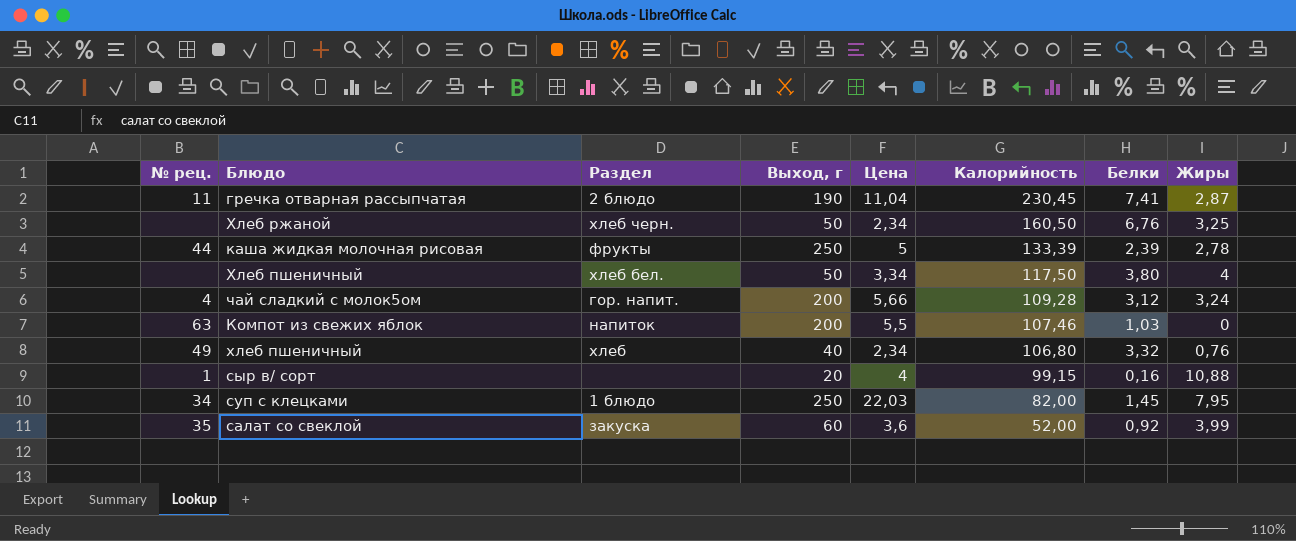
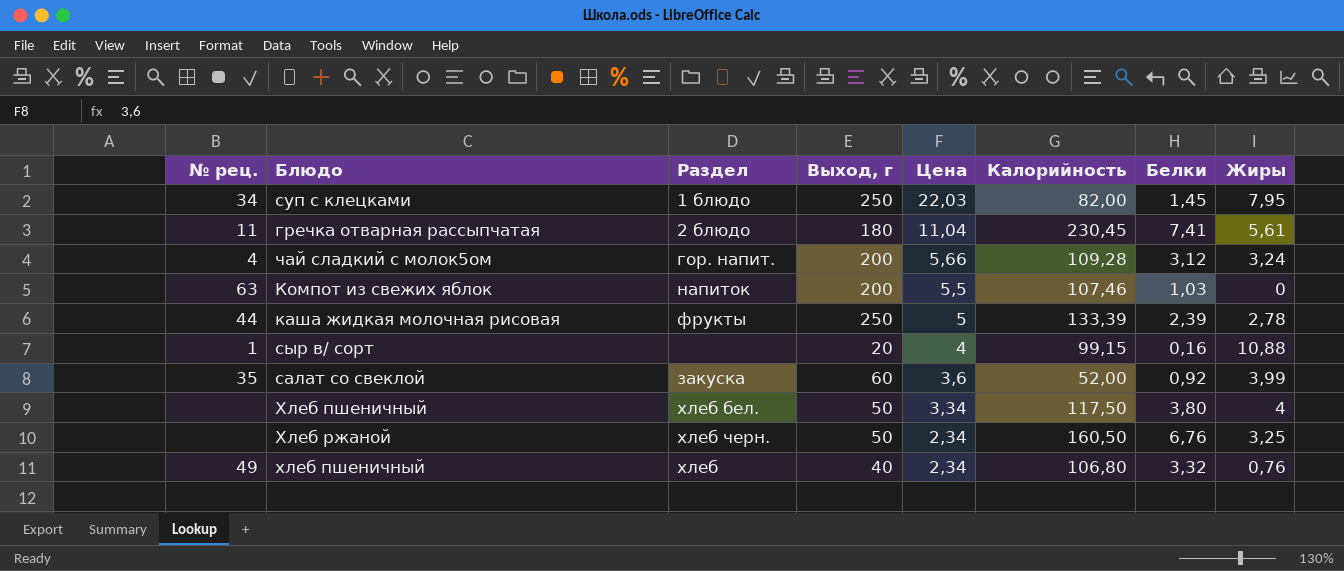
row order: Калорийность descending -> Цена descending
гречка отварная рассыпчатая | Выход, г: 190 -> 180
гречка отварная рассыпчатая | Жиры: 2,87 -> 5,61

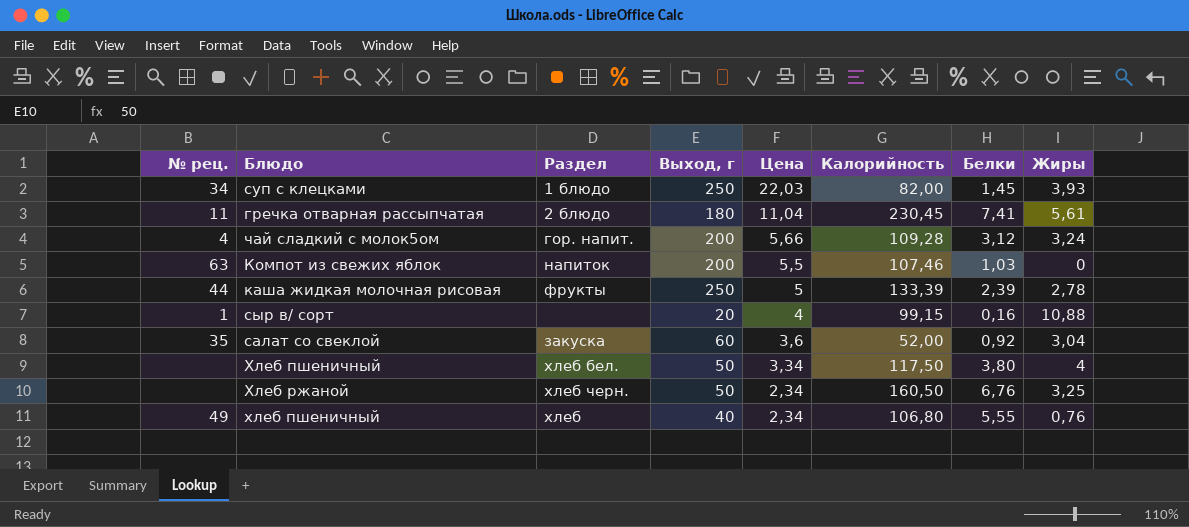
суп с клецками | Жиры: 7,95 -> 3,93
салат со свеклой | Жиры: 3,99 -> 3,04
хлеб пшеничный | Белки: 3,32 -> 5,55

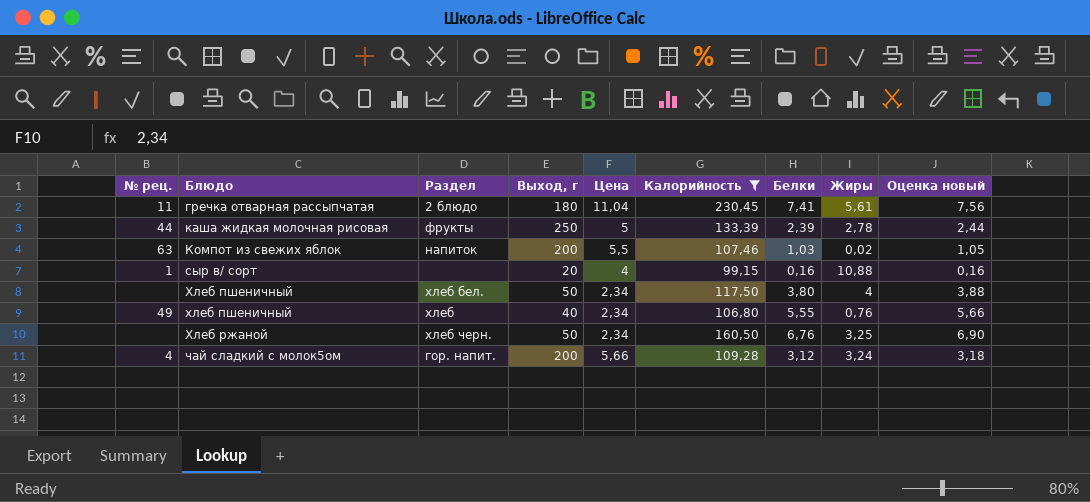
filter: none -> Калорийность >= 99,15
row order: Цена descending -> Блюдо ascending
column Оценка новый | formula: none -> [Белки] * 1,02
Компот из свежих яблок | Жиры: 0 -> 0,02
Хлеб пшеничный | Цена: 3,34 -> 2,34

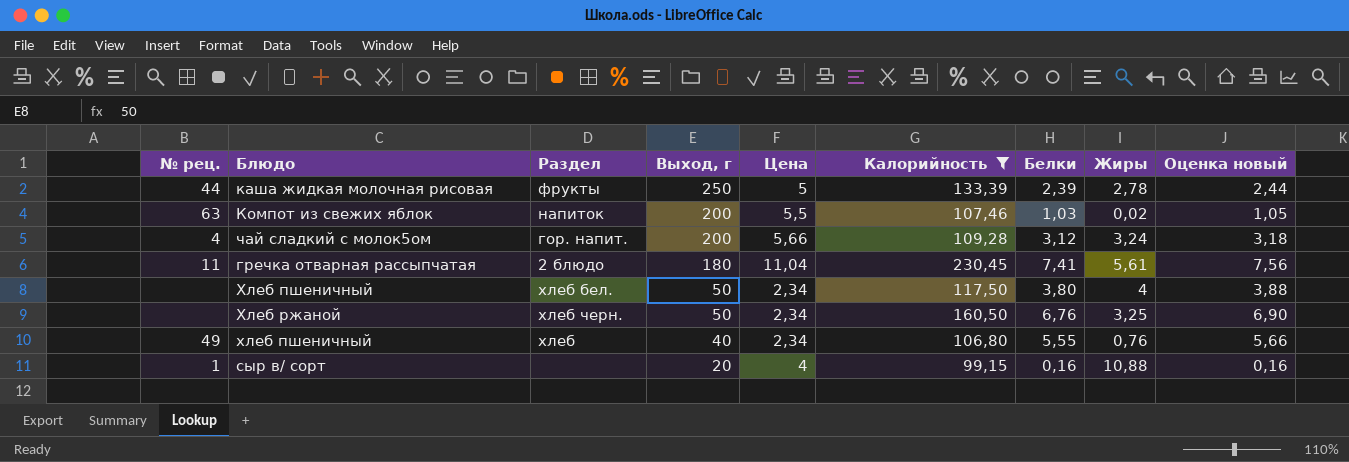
row order: Блюдо ascending -> Выход, г descending

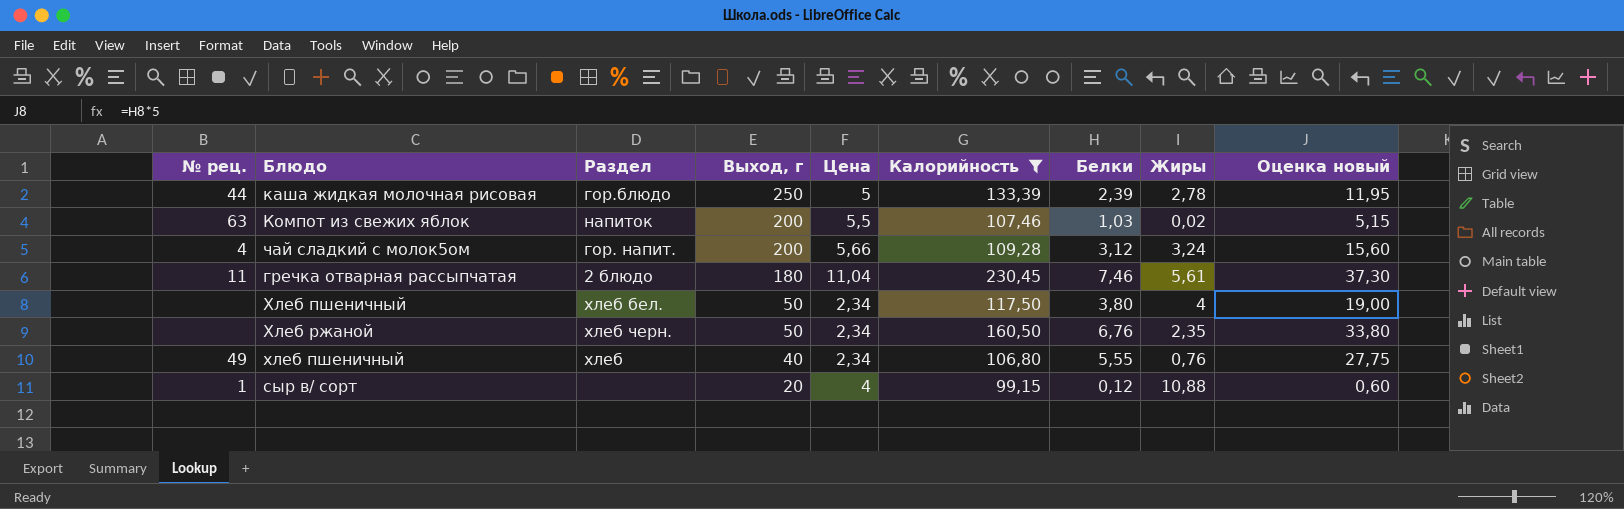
column Оценка новый | formula: [Белки] * 1,02 -> [Белки] * 5
каша жидкая молочная рисовая | Раздел: фрукты -> гор.блюдо
гречка отварная рассыпчатая | Белки: 7,41 -> 7,46
Хлеб ржаной | Жиры: 3,25 -> 2,35
сыр в/ сорт | Белки: 0,16 -> 0,12

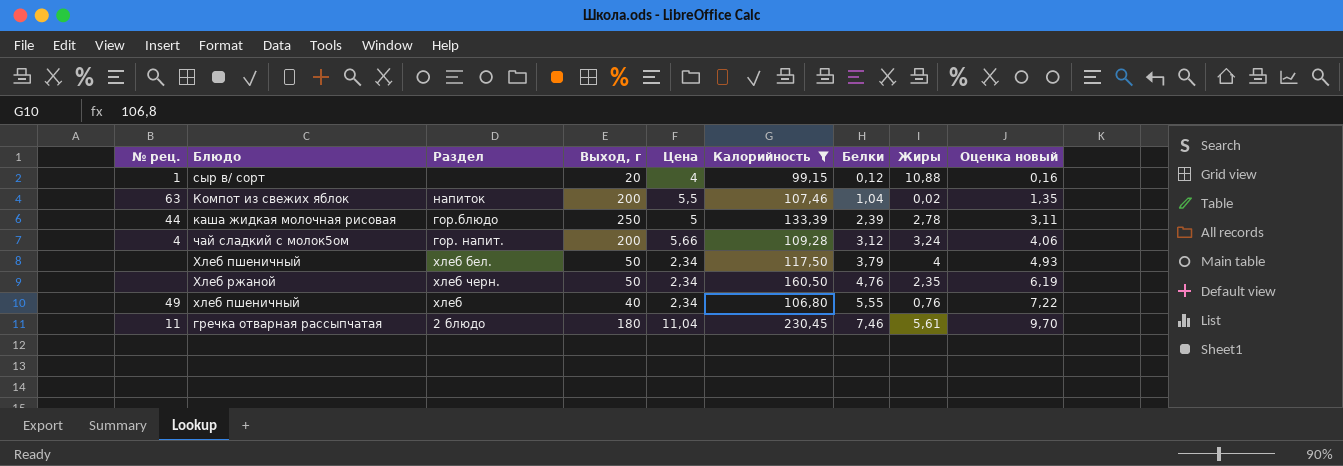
row order: Выход, г descending -> Белки ascending
column Оценка новый | formula: [Белки] * 5 -> [Белки] * 1,3
Компот из свежих яблок | Белки: 1,03 -> 1,04
Хлеб пшеничный | Белки: 3,80 -> 3,79
Хлеб ржаной | Белки: 6,76 -> 4,76

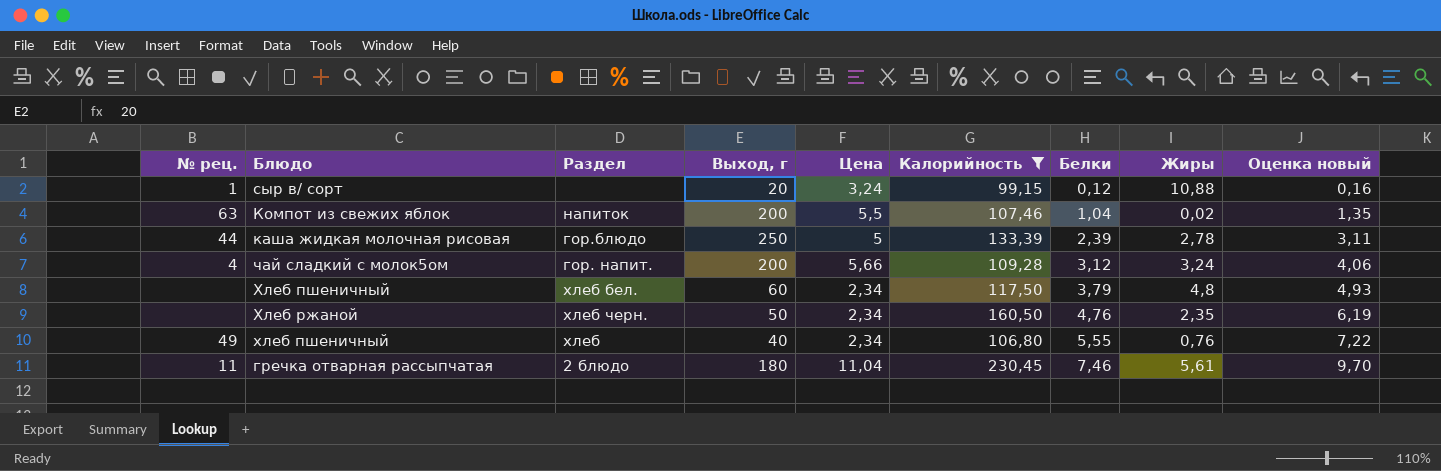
сыр в/ сорт | Цена: 4 -> 3,24
Хлеб пшеничный | Выход, г: 50 -> 60
Хлеб пшеничный | Жиры: 4 -> 4,8

